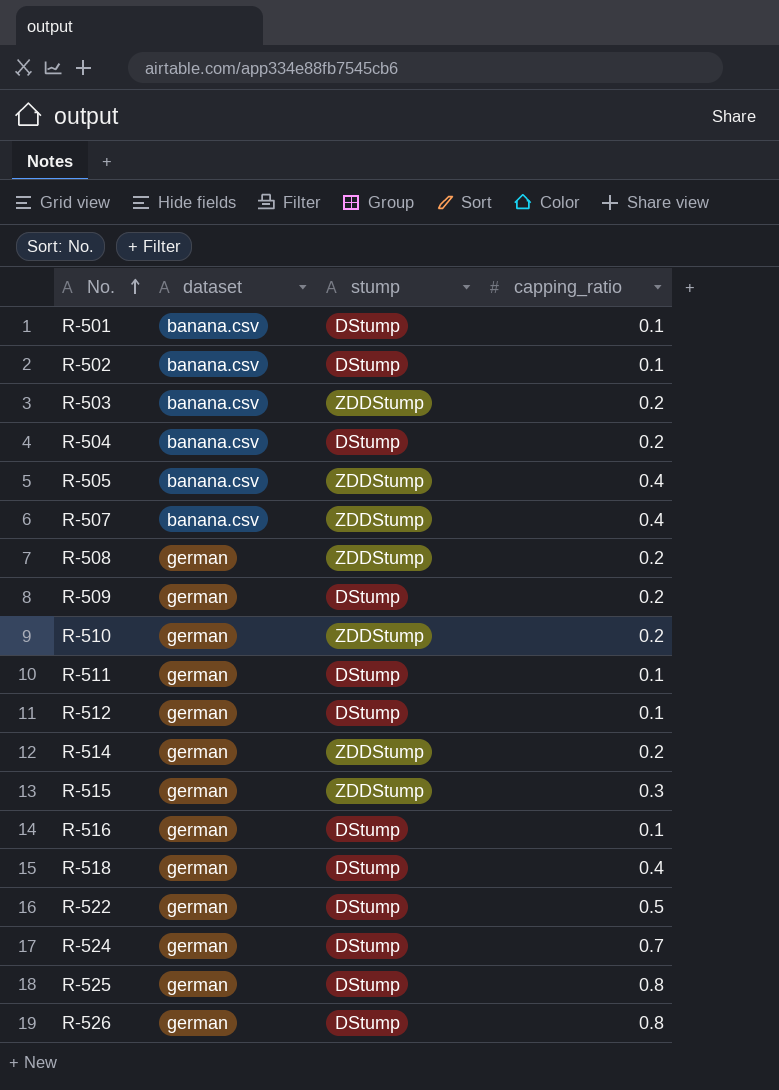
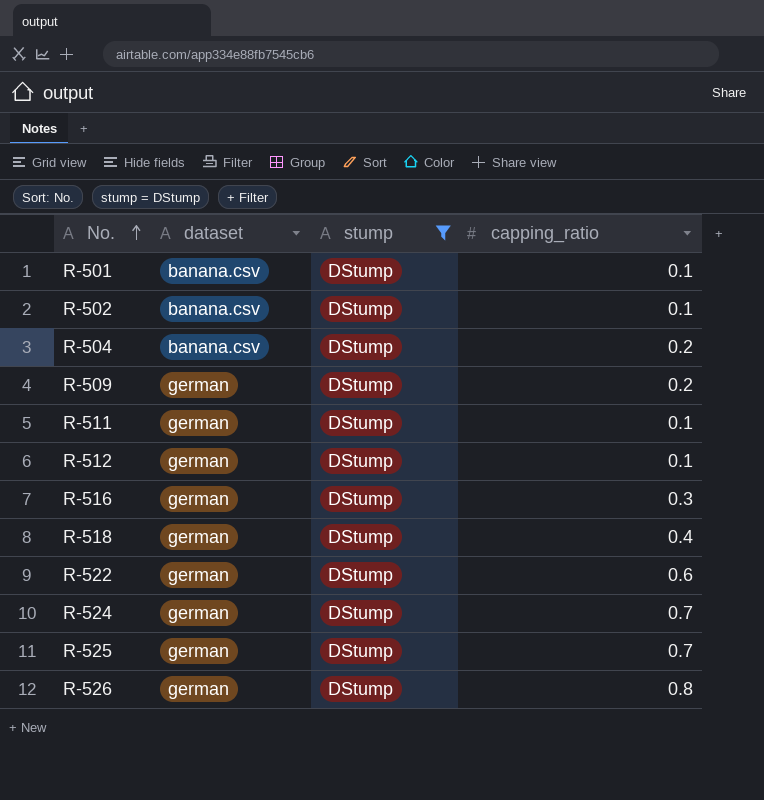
filter: none -> stump = DStump
R-516 | capping_ratio: 0.1 -> 0.3
R-522 | capping_ratio: 0.5 -> 0.6
R-525 | capping_ratio: 0.8 -> 0.7

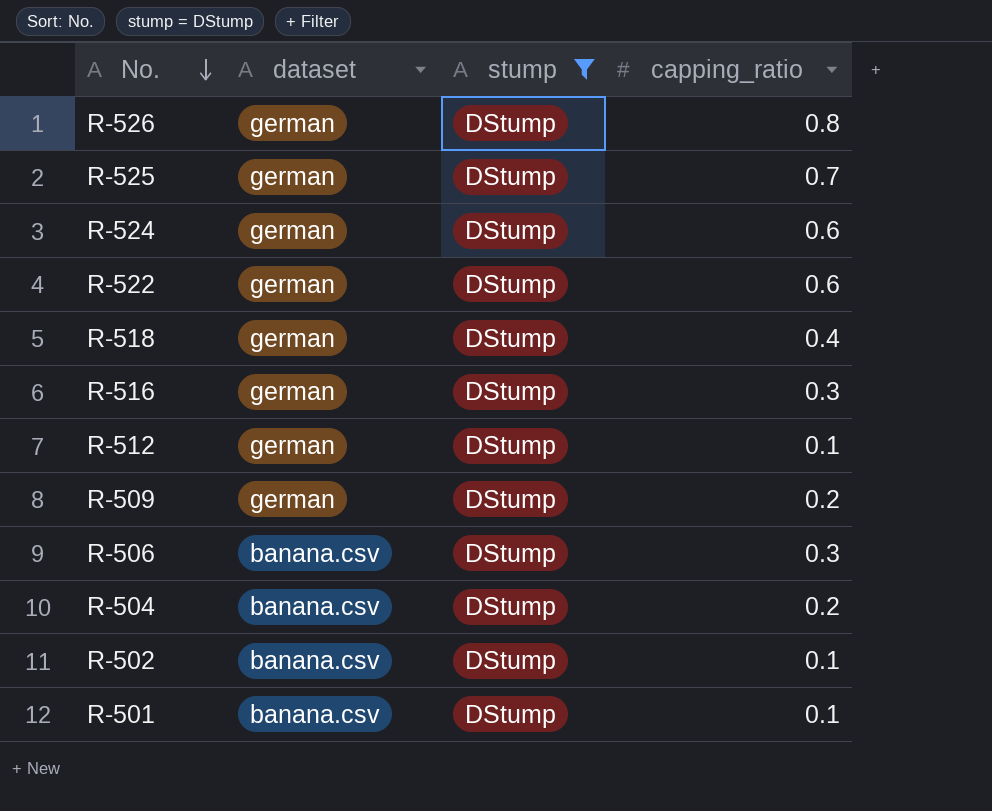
row order: No. ascending -> No. descending
row R-511: german | DStump | 0.1 -> none
R-524 | capping_ratio: 0.7 -> 0.6
row R-506: none -> banana.csv | DStump | 0.3

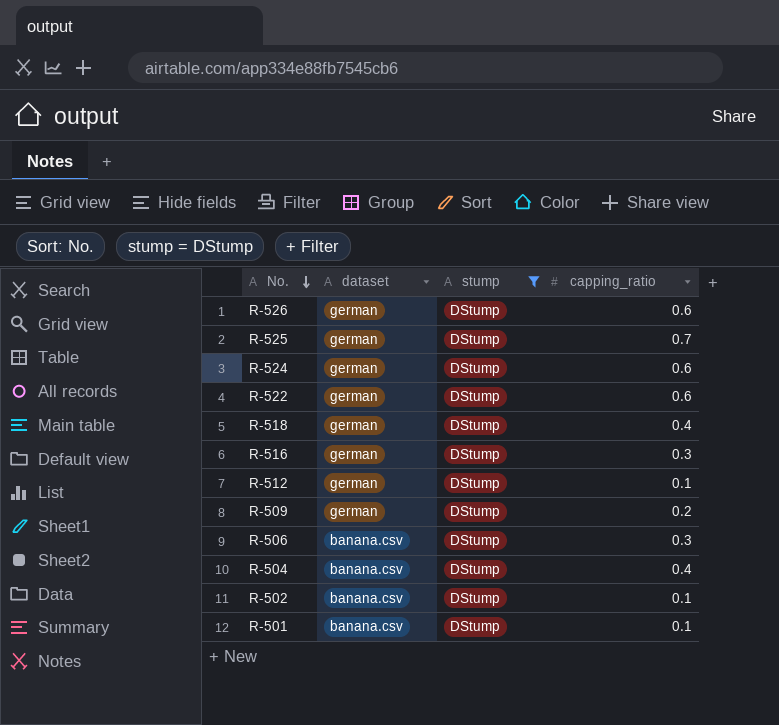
R-526 | capping_ratio: 0.8 -> 0.6
R-504 | capping_ratio: 0.2 -> 0.4

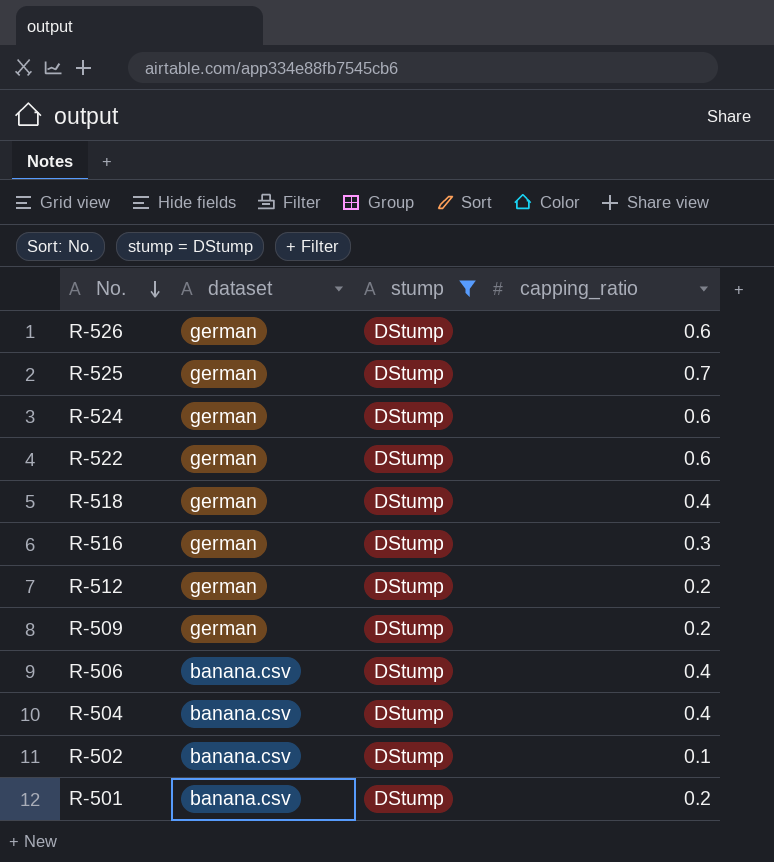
R-512 | capping_ratio: 0.1 -> 0.2
R-506 | capping_ratio: 0.3 -> 0.4
R-501 | capping_ratio: 0.1 -> 0.2

